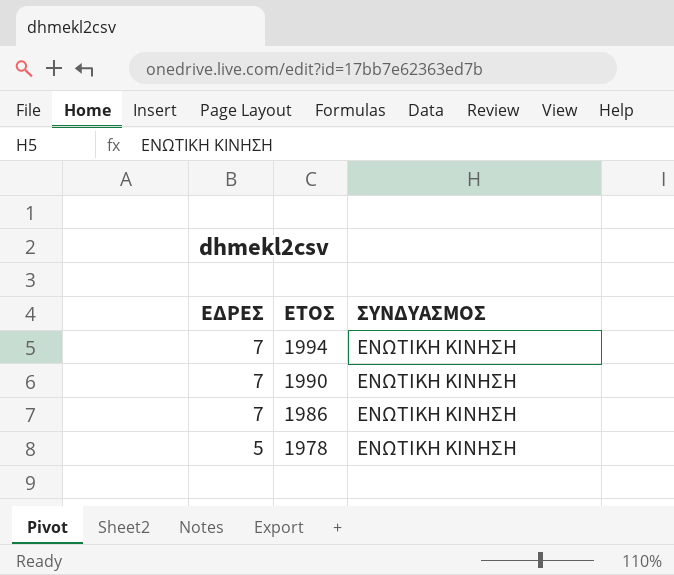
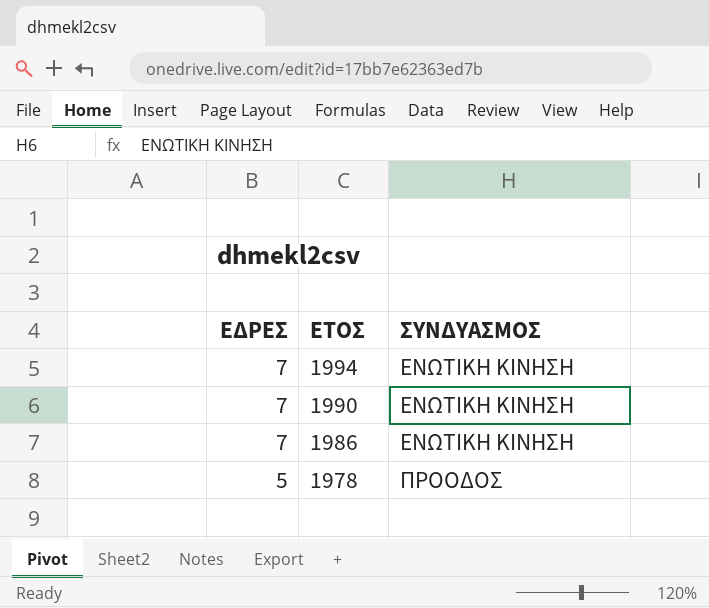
1978 | ΣΥΝΔΥΑΣΜΟΣ: ΕΝΩΤΙΚΗ ΚΙΝΗΣΗ -> ΠΡΟΟΔΟΣ

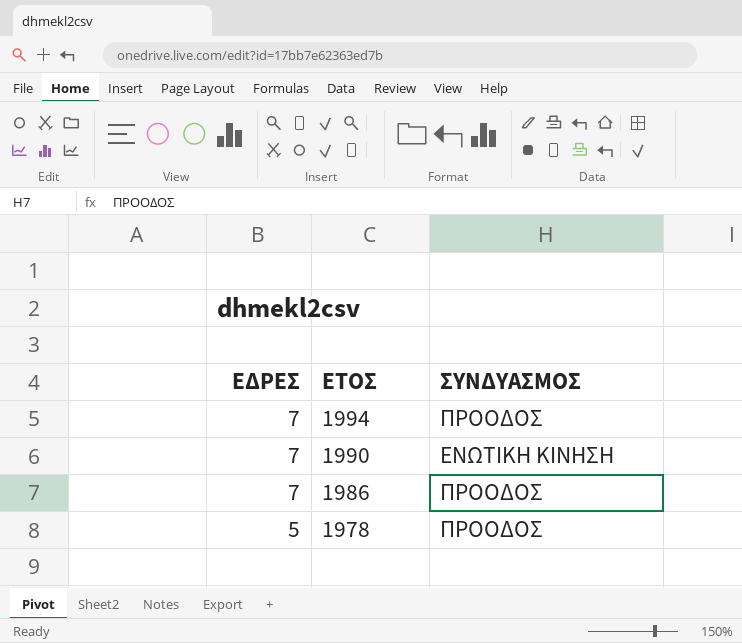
1994 | ΣΥΝΔΥΑΣΜΟΣ: ΕΝΩΤΙΚΗ ΚΙΝΗΣΗ -> ΠΡΟΟΔΟΣ
1986 | ΣΥΝΔΥΑΣΜΟΣ: ΕΝΩΤΙΚΗ ΚΙΝΗΣΗ -> ΠΡΟΟΔΟΣ

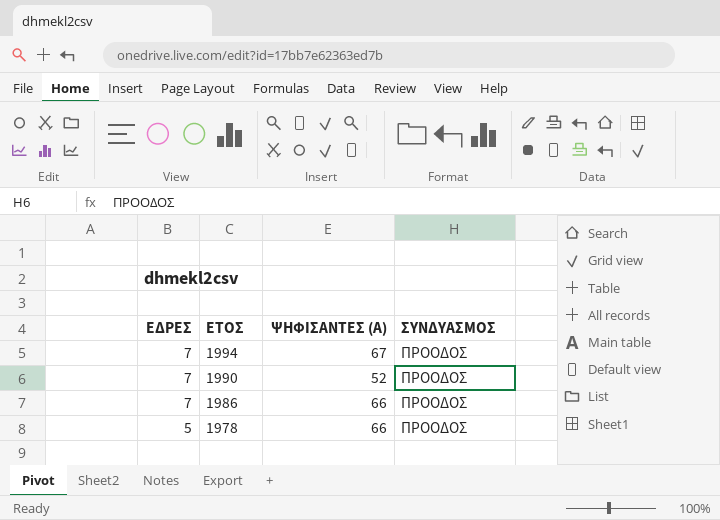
column ΨΗΦΙΣΑΝΤΕΣ (Α) | position: none -> 3
1990 | ΣΥΝΔΥΑΣΜΟΣ: ΕΝΩΤΙΚΗ ΚΙΝΗΣΗ -> ΠΡΟΟΔΟΣ

